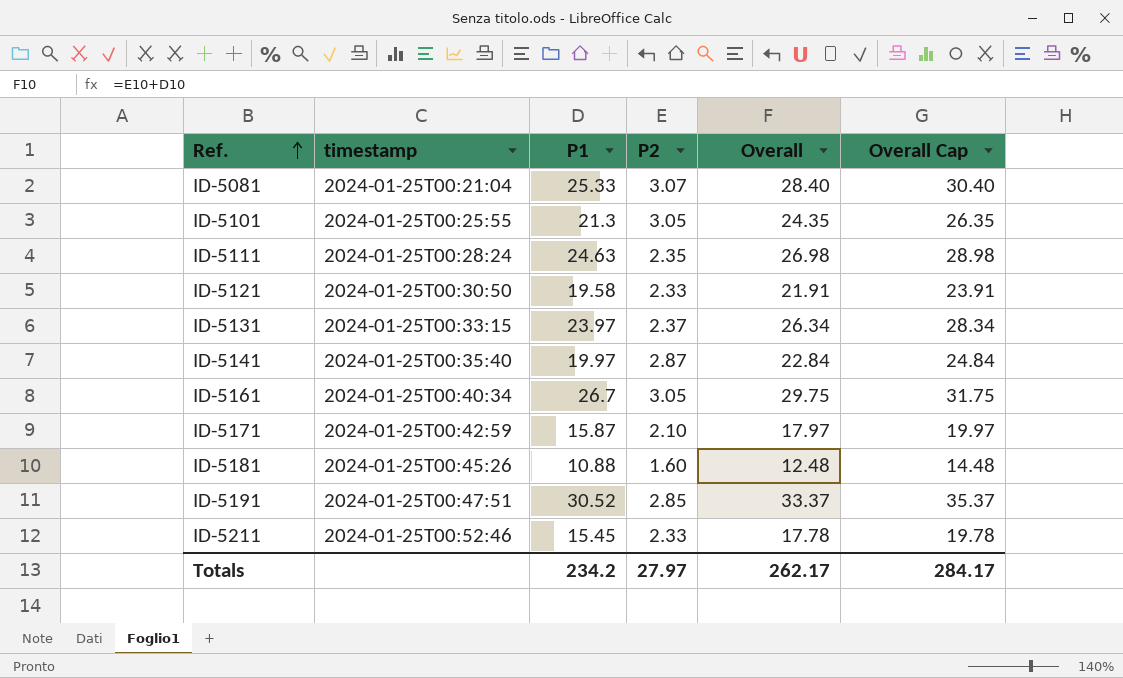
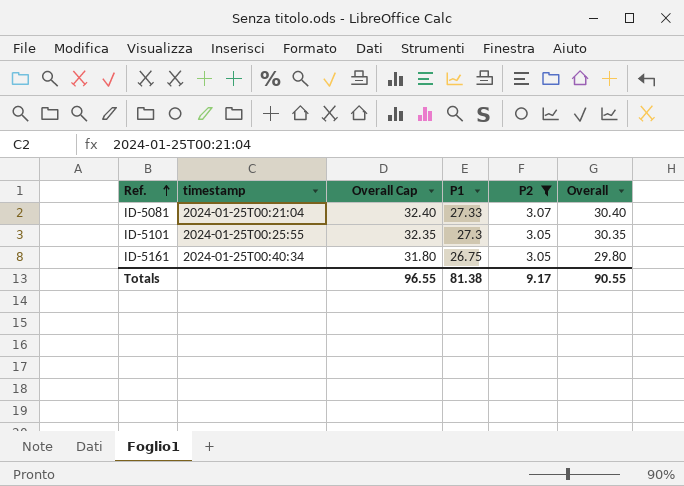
filter: none -> P2 >= 3.05
column Overall Cap | position: 6 -> 3
ID-5081 | Overall Cap: 30.40 -> 32.40
ID-5081 | P1: 25.33 -> 27.33
ID-5081 | Overall: 28.40 -> 30.40
ID-5101 | Overall Cap: 26.35 -> 32.35
ID-5101 | P1: 21.3 -> 27.3
ID-5101 | Overall: 24.35 -> 30.35
ID-5161 | Overall Cap: 31.75 -> 31.80
ID-5161 | P1: 26.7 -> 26.75
ID-5161 | Overall: 29.75 -> 29.80
Totals | Overall Cap: 284.17 -> 96.55
Totals | P1: 234.2 -> 81.38
Totals | P2: 27.97 -> 9.17
Totals | Overall: 262.17 -> 90.55

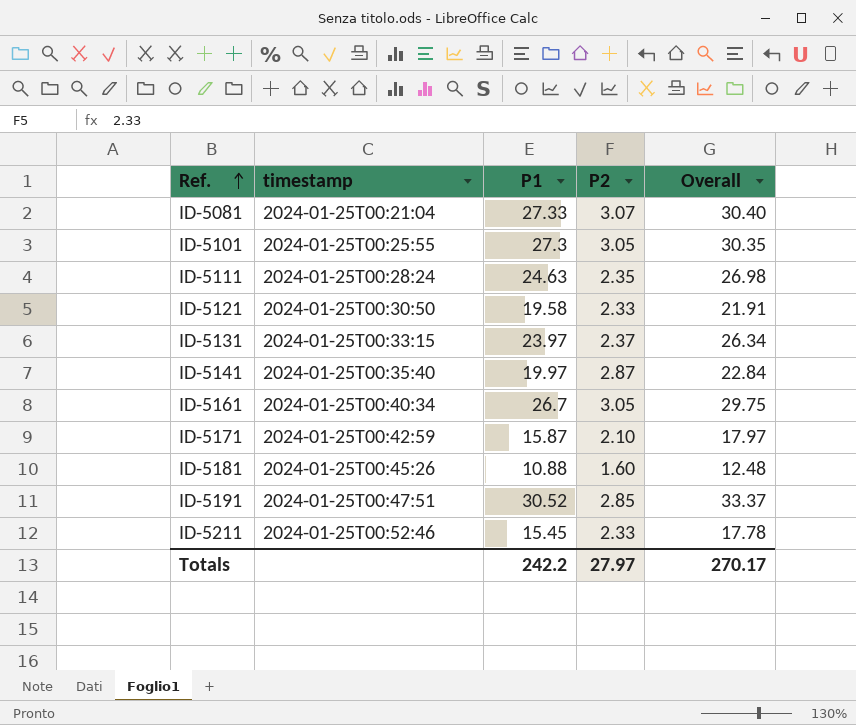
filter: P2 >= 3.05 -> none
column Overall Cap | formula: [Overall] + 2 -> none
ID-5161 | P1: 26.75 -> 26.7
ID-5161 | Overall: 29.80 -> 29.75
Totals | P1: 81.38 -> 242.2
Totals | P2: 9.17 -> 27.97
Totals | Overall: 90.55 -> 270.17

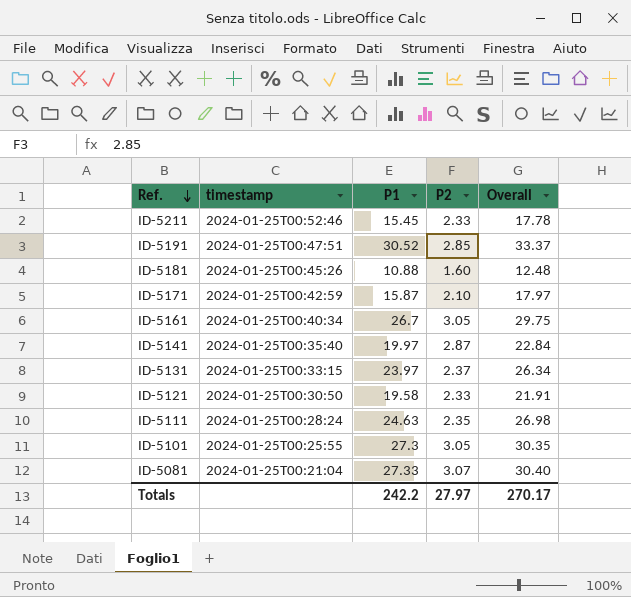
row order: Ref. ascending -> Ref. descending

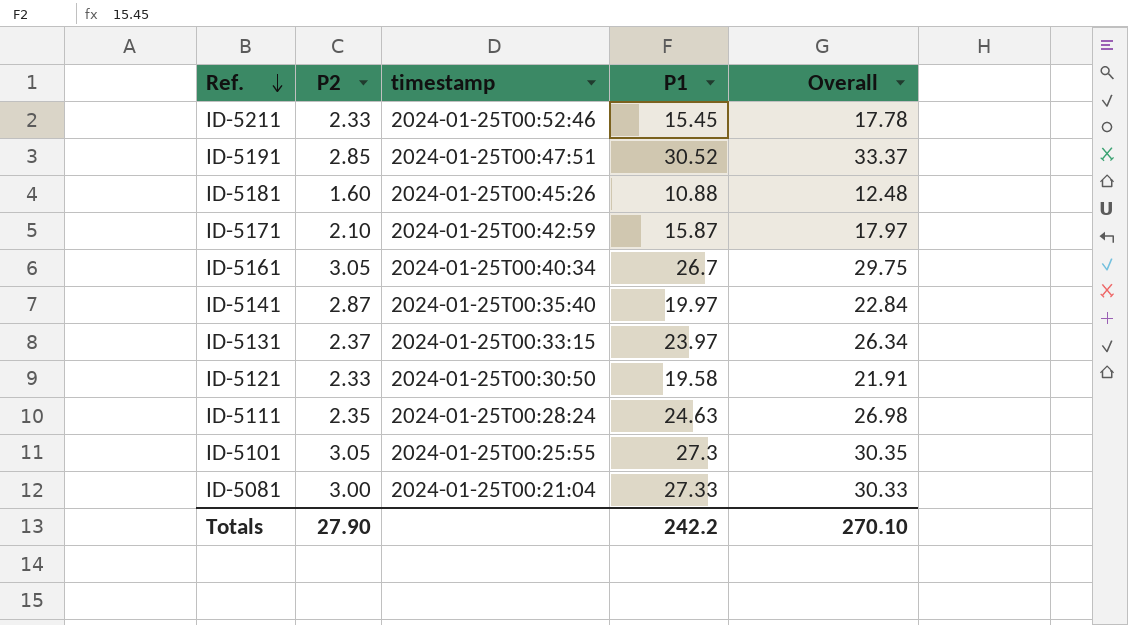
column P2 | position: 4 -> 2
ID-5081 | P2: 3.07 -> 3.00
ID-5081 | Overall: 30.40 -> 30.33
Totals | P2: 27.97 -> 27.90
Totals | Overall: 270.17 -> 270.10

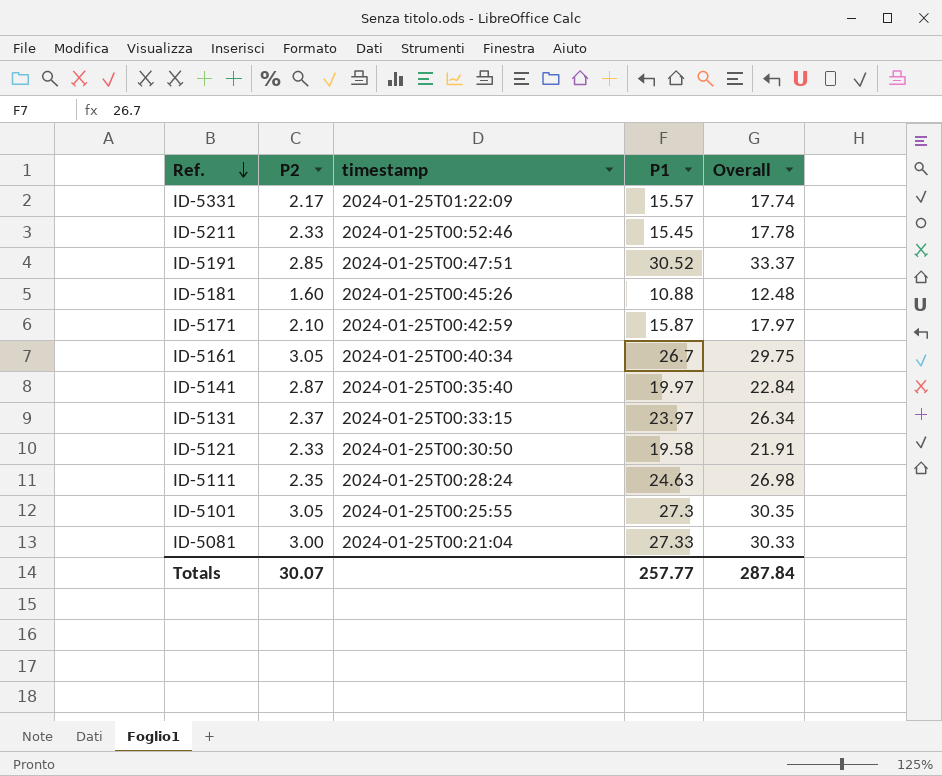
row ID-5331: none -> 2.17 | 2024-01-25T01:22:09 | 15.57 | 17.74
Totals | P2: 27.90 -> 30.07
Totals | P1: 242.2 -> 257.77
Totals | Overall: 270.10 -> 287.84

